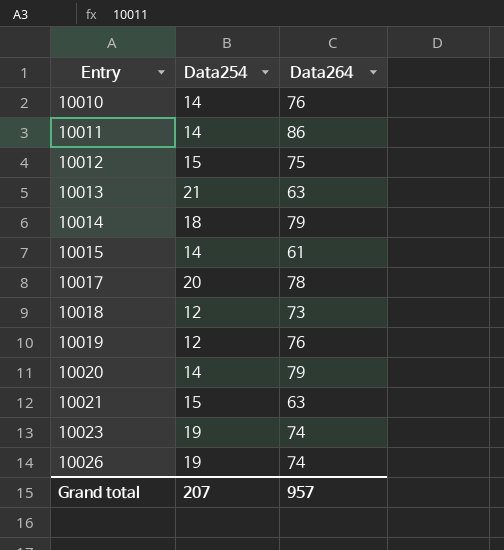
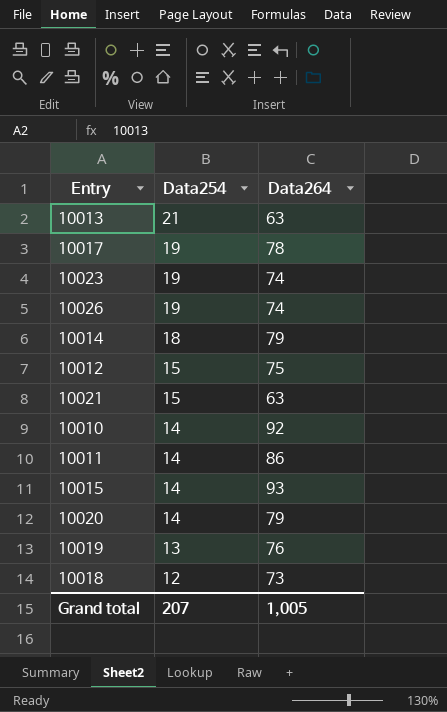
row order: Entry ascending -> Data254 descending
10017 | Data254: 20 -> 19
10010 | Data264: 76 -> 92
10015 | Data264: 61 -> 93
10019 | Data254: 12 -> 13
Grand total | Data264: 957 -> 1,005

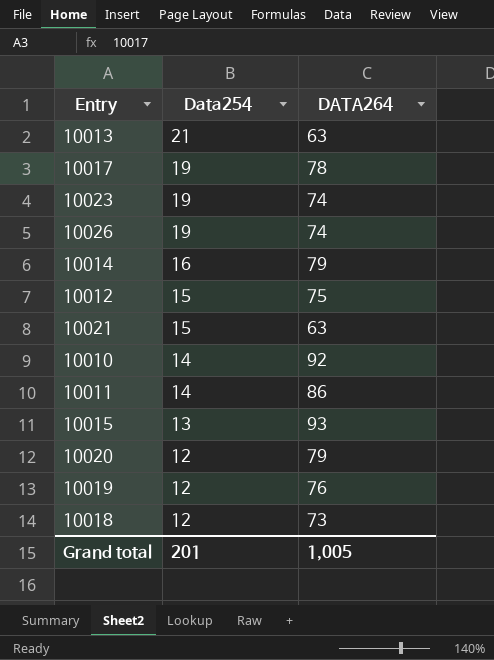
column name: Data264 -> DATA264
10014 | Data254: 18 -> 16
10015 | Data254: 14 -> 13
10020 | Data254: 14 -> 12
10019 | Data254: 13 -> 12
Grand total | Data254: 207 -> 201

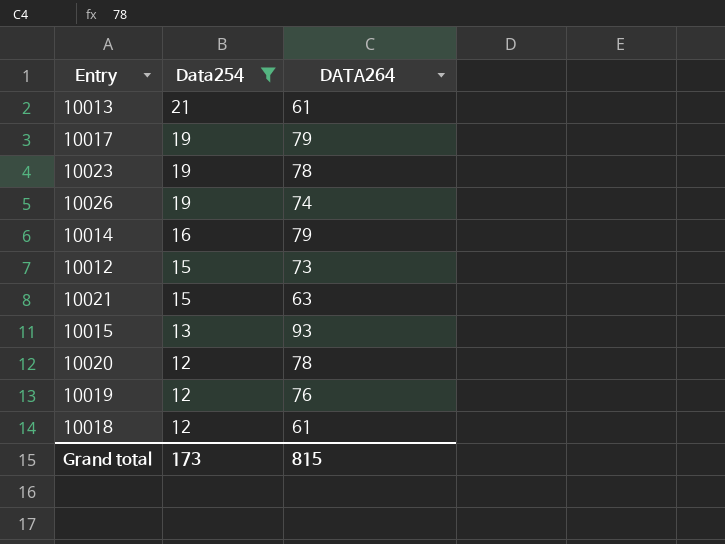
filter: none -> Data254 != 14
10013 | DATA264: 63 -> 61
10017 | DATA264: 78 -> 79
10023 | DATA264: 74 -> 78
10012 | DATA264: 75 -> 73
10020 | DATA264: 79 -> 78
10018 | DATA264: 73 -> 61
Grand total | Data254: 201 -> 173
Grand total | DATA264: 1,005 -> 815

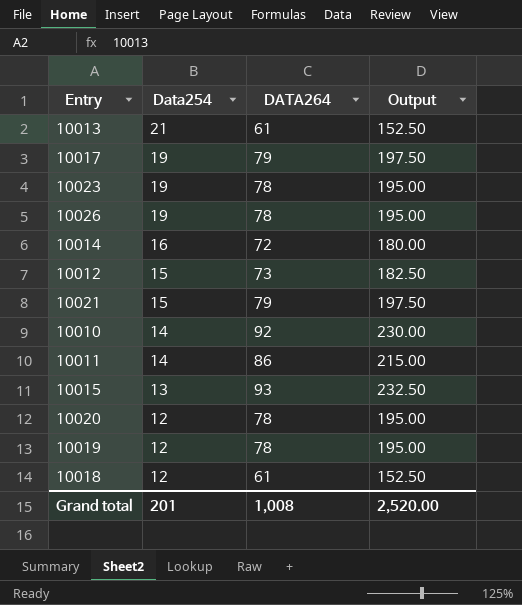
filter: Data254 != 14 -> none
column Output | formula: none -> [DATA264] * 2.5
10026 | DATA264: 74 -> 78
10014 | DATA264: 79 -> 72
10021 | DATA264: 63 -> 79
10019 | DATA264: 76 -> 78
Grand total | Data254: 173 -> 201
Grand total | DATA264: 815 -> 1,008

